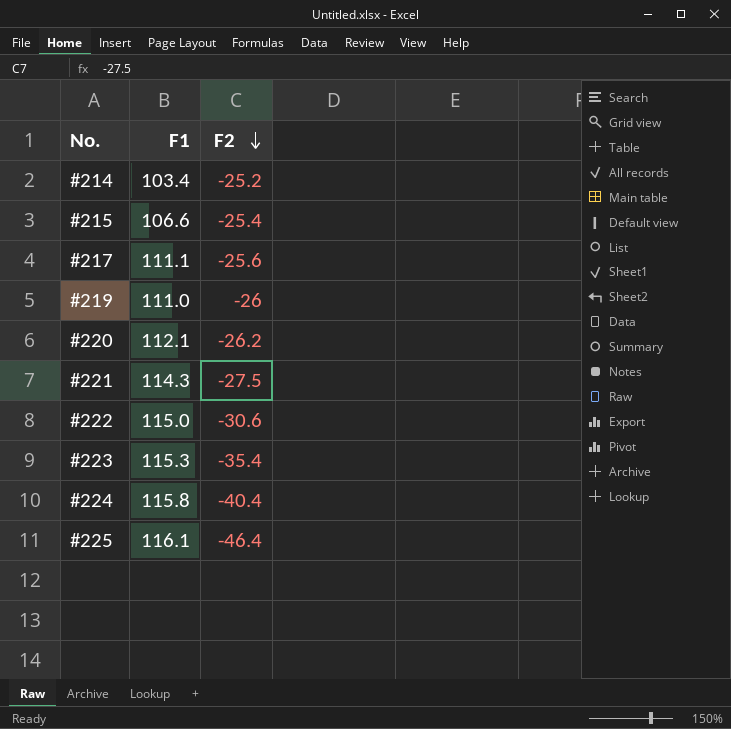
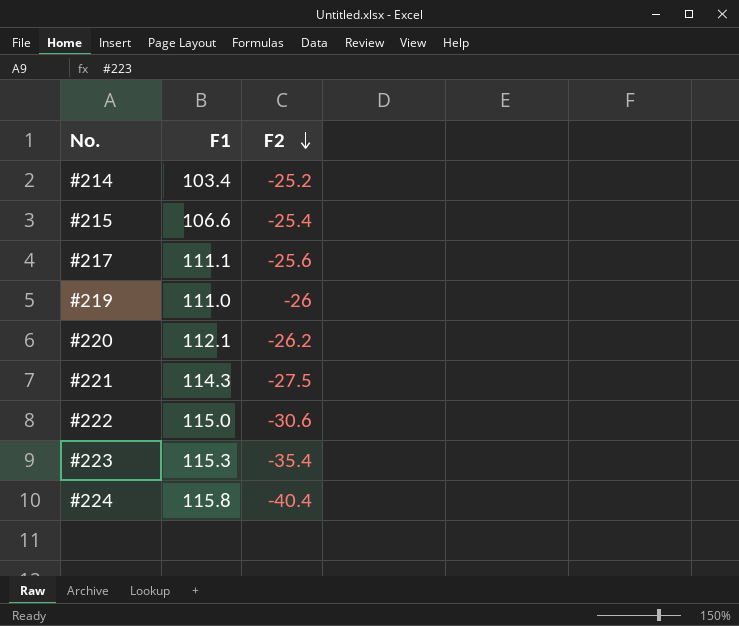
row #225: 116.1 | -46.4 -> none

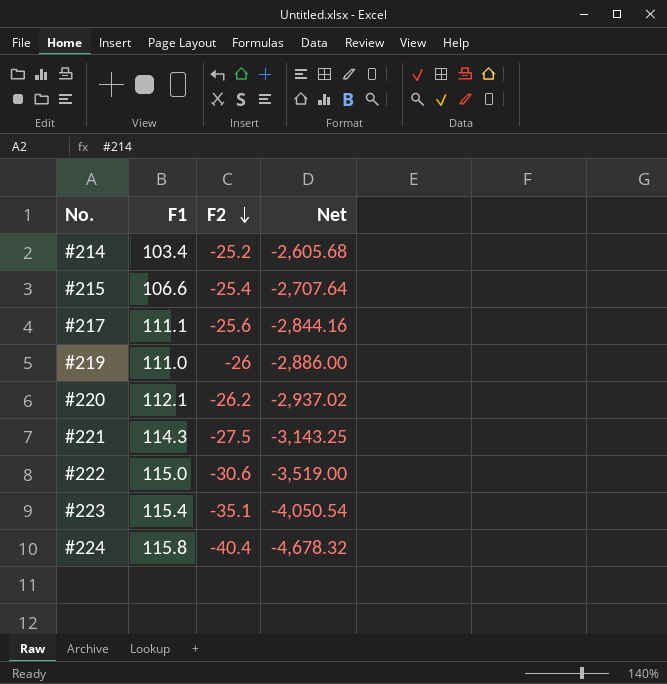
column Net | formula: none -> [F1] * [F2]
#223 | F1: 115.3 -> 115.4
#223 | F2: -35.4 -> -35.1

